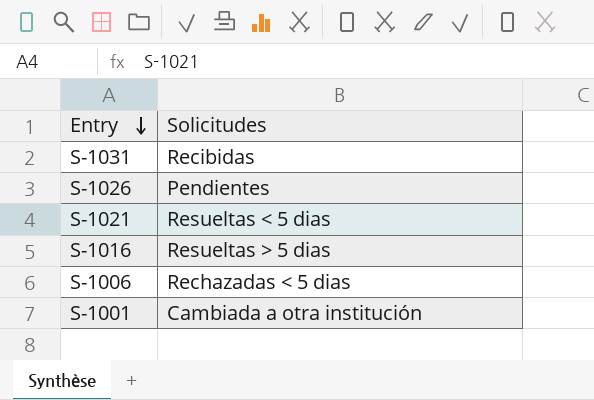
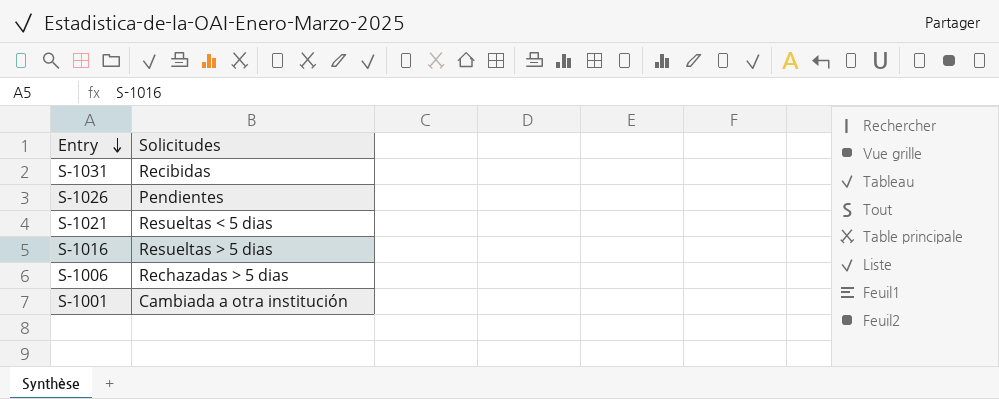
S-1006 | Solicitudes: Rechazadas < 5 dias -> Rechazadas > 5 dias

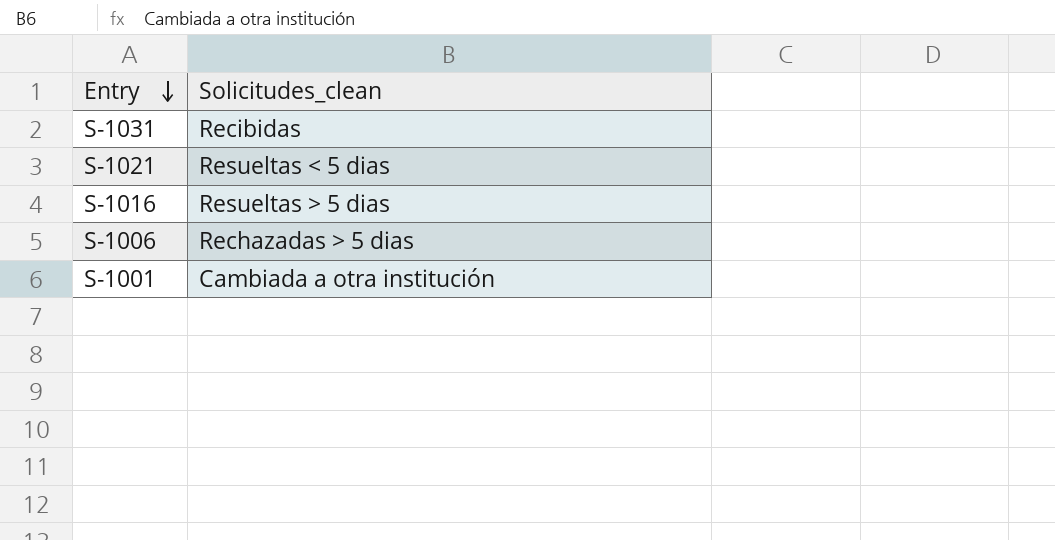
column name: Solicitudes -> Solicitudes_clean
row S-1026: Pendientes -> none

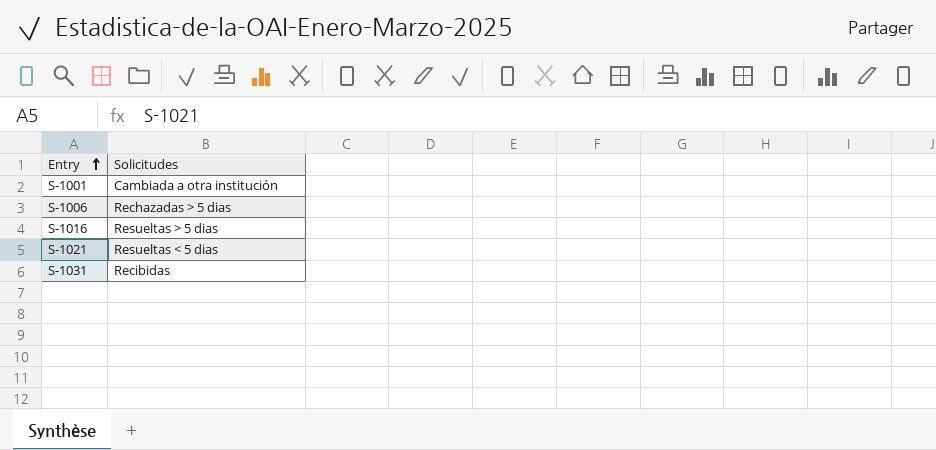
row order: Entry descending -> Entry ascending
column name: Solicitudes_clean -> Solicitudes

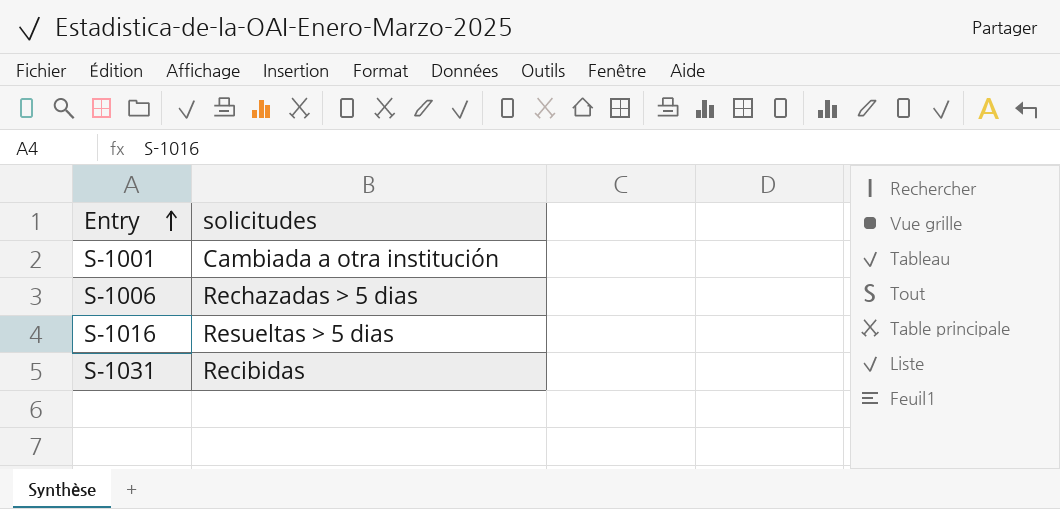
column name: Solicitudes -> solicitudes
row S-1021: Resueltas < 5 dias -> none

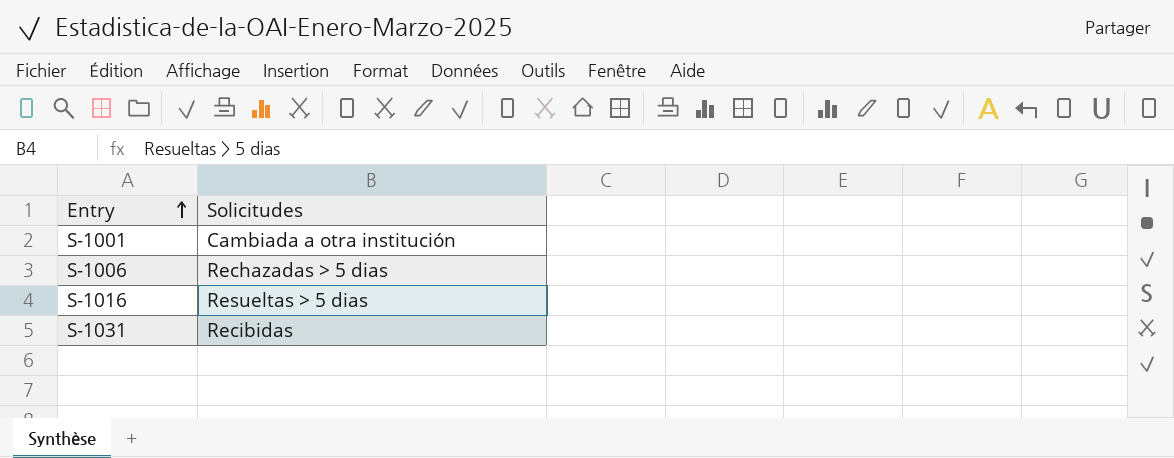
column name: solicitudes -> Solicitudes

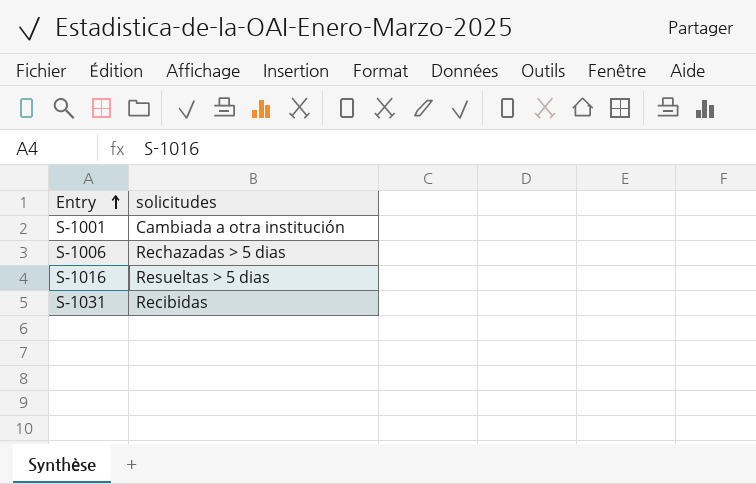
column name: Solicitudes -> solicitudes

